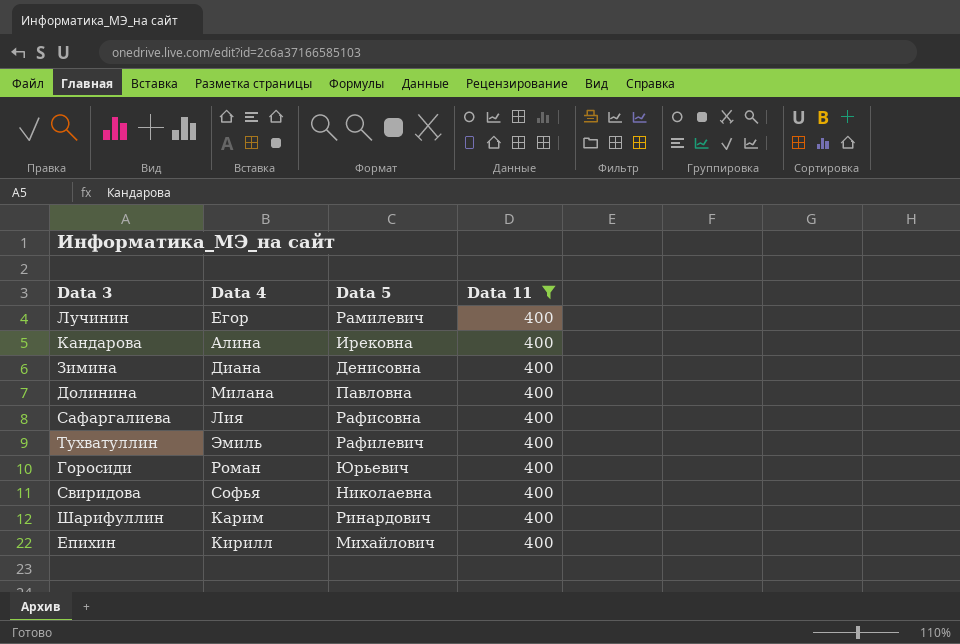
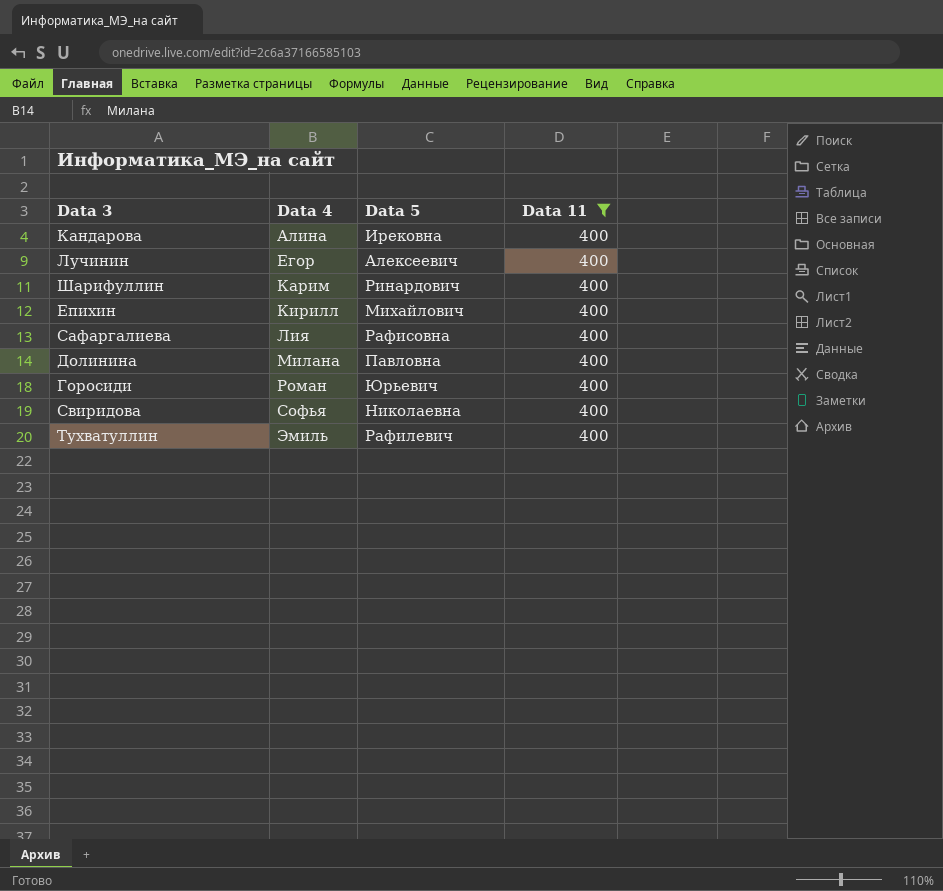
row order: none -> Data 4 ascending
row Зимина: Диана | Денисовна | 400 -> none
Лучинин | Data 5: Рамилевич -> Алексеевич

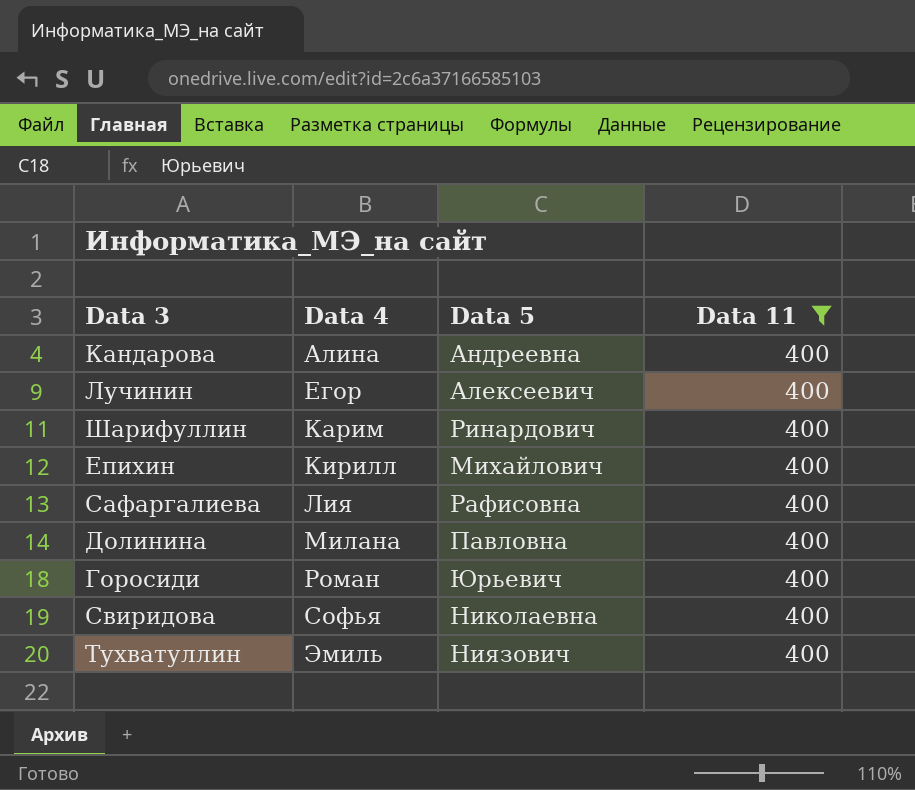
Кандарова | Data 5: Ирековна -> Андреевна
Тухватуллин | Data 5: Рафилевич -> Ниязович

